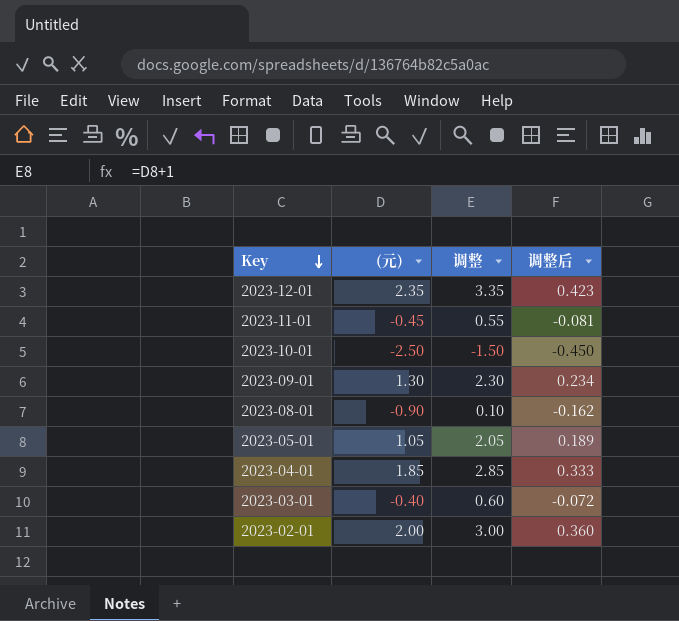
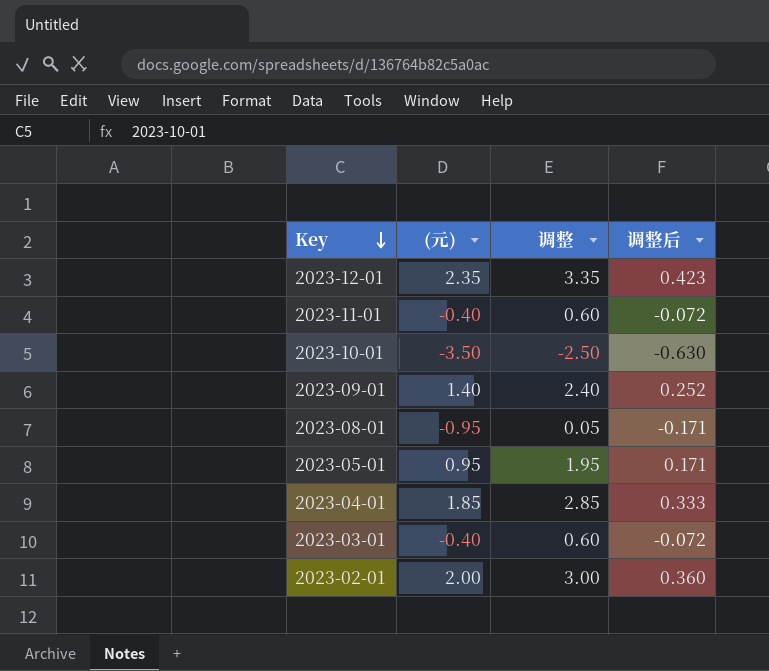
2023-11-01 | (元): -0.45 -> -0.40
2023-11-01 | 调整: 0.55 -> 0.60
2023-11-01 | 调整后: -0.081 -> -0.072
2023-10-01 | (元): -2.50 -> -3.50
2023-10-01 | 调整: -1.50 -> -2.50
2023-10-01 | 调整后: -0.450 -> -0.630
2023-09-01 | (元): 1.30 -> 1.40
2023-09-01 | 调整: 2.30 -> 2.40
2023-09-01 | 调整后: 0.234 -> 0.252
2023-08-01 | (元): -0.90 -> -0.95
2023-08-01 | 调整: 0.10 -> 0.05
2023-08-01 | 调整后: -0.162 -> -0.171
2023-05-01 | (元): 1.05 -> 0.95
2023-05-01 | 调整: 2.05 -> 1.95
2023-05-01 | 调整后: 0.189 -> 0.171

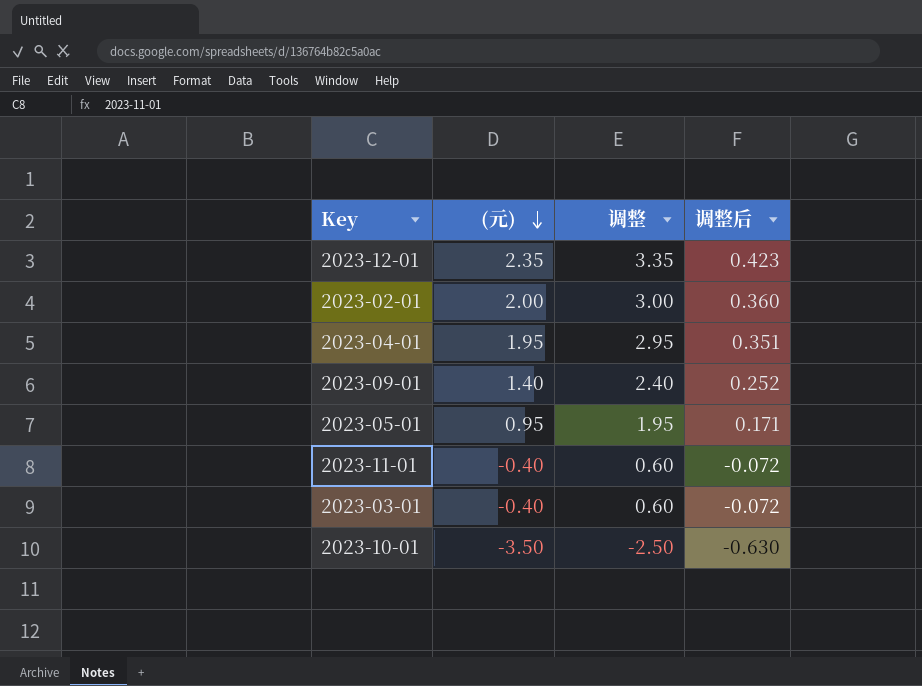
row order: Key descending -> (元) descending
row 2023-08-01: -0.95 | 0.05 | -0.171 -> none
2023-04-01 | (元): 1.85 -> 1.95
2023-04-01 | 调整: 2.85 -> 2.95
2023-04-01 | 调整后: 0.333 -> 0.351

